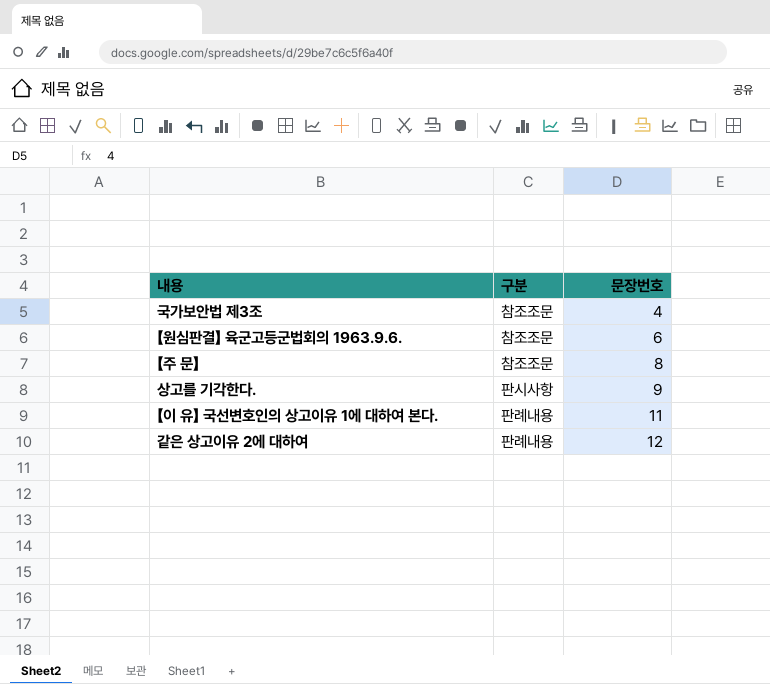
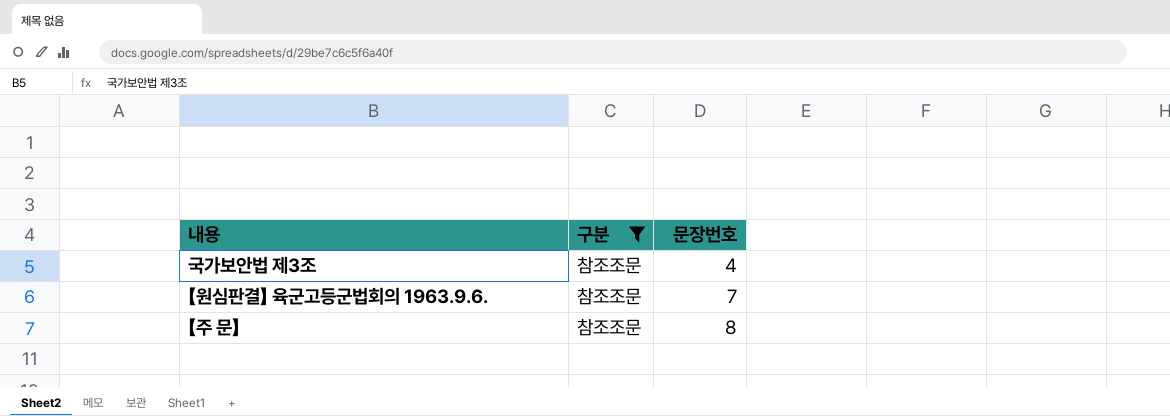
filter: none -> 구분 = 참조조문
【원심판결】 육군고등군법회의 1963.9.6. | 문장번호: 6 -> 7

